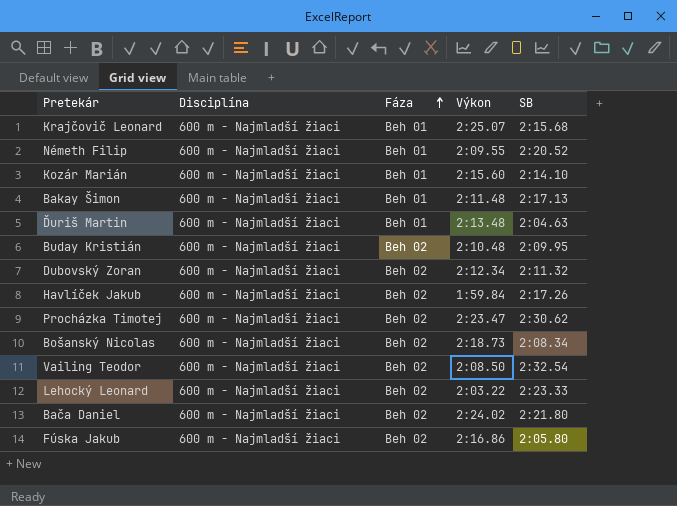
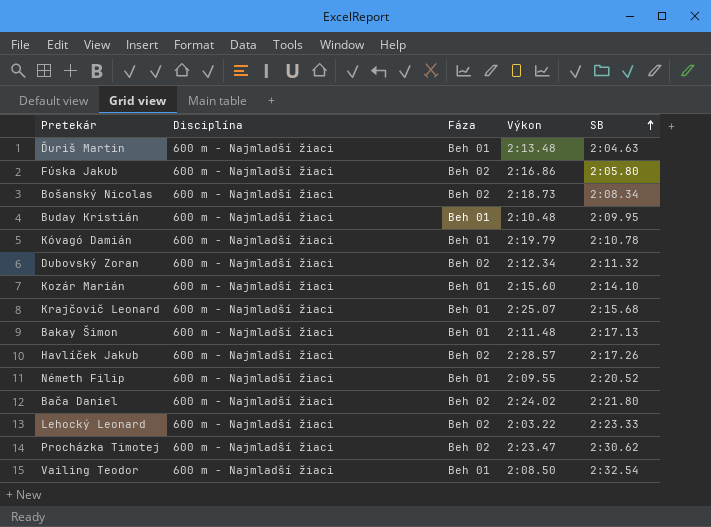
row order: Fáza ascending -> SB ascending
Buday Kristián | Fáza: Beh 02 -> Beh 01
row Kóvagó Damián: none -> 600 m - Najmladší žiaci | Beh 01 | 2:19.79 | 2:10.78
Havlíček Jakub | Výkon: 1:59.84 -> 2:28.57
Vailing Teodor | Fáza: Beh 02 -> Beh 01

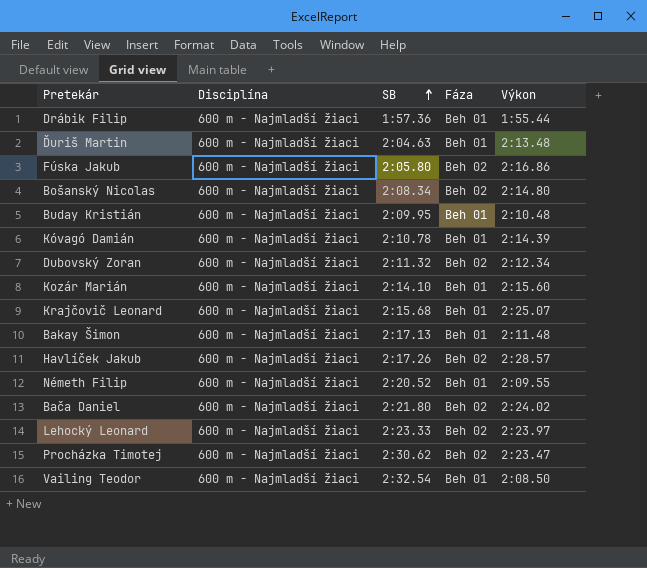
column SB | position: 5 -> 3
row Drábik Filip: none -> 600 m - Najmladší žiaci | 1:57.36 | Beh 01 | 1:55.44
Bošanský Nicolas | Výkon: 2:18.73 -> 2:14.80
Kóvagó Damián | Výkon: 2:19.79 -> 2:14.39
Lehocký Leonard | Výkon: 2:03.22 -> 2:23.97

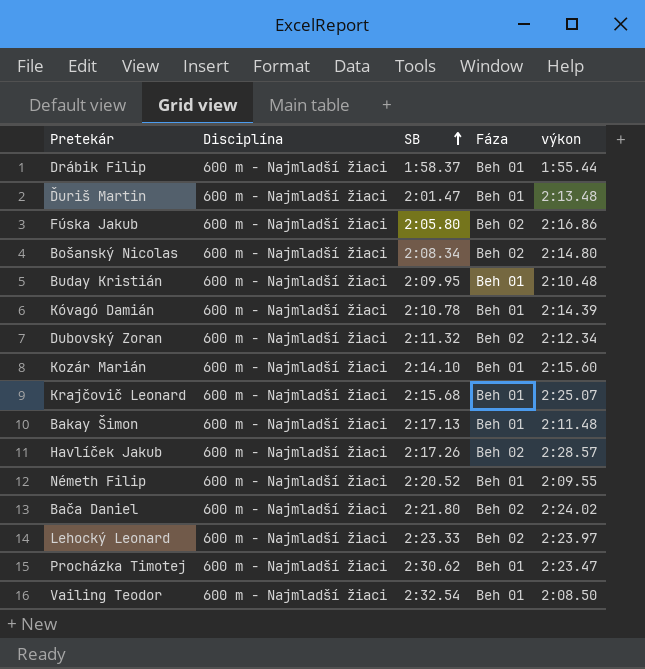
column name: Výkon -> výkon
Drábik Filip | SB: 1:57.36 -> 1:58.37
Ďuriš Martin | SB: 2:04.63 -> 2:01.47
Procházka Timotej | Fáza: Beh 02 -> Beh 01

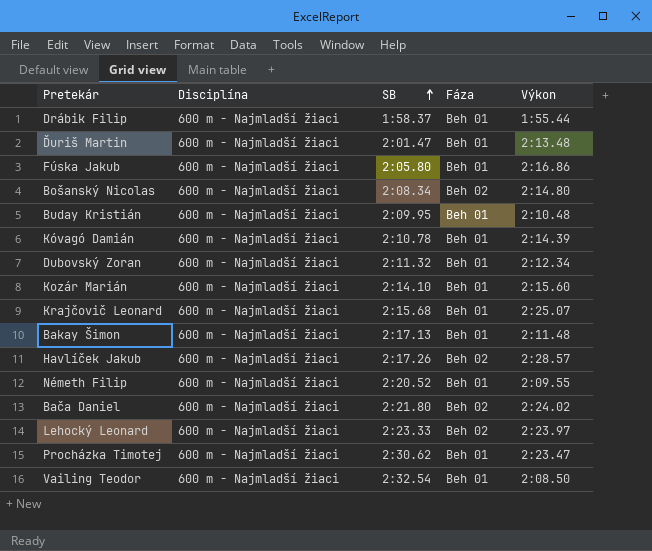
column name: výkon -> Výkon
Fúska Jakub | Fáza: Beh 02 -> Beh 01
Dubovský Zoran | Fáza: Beh 02 -> Beh 01

